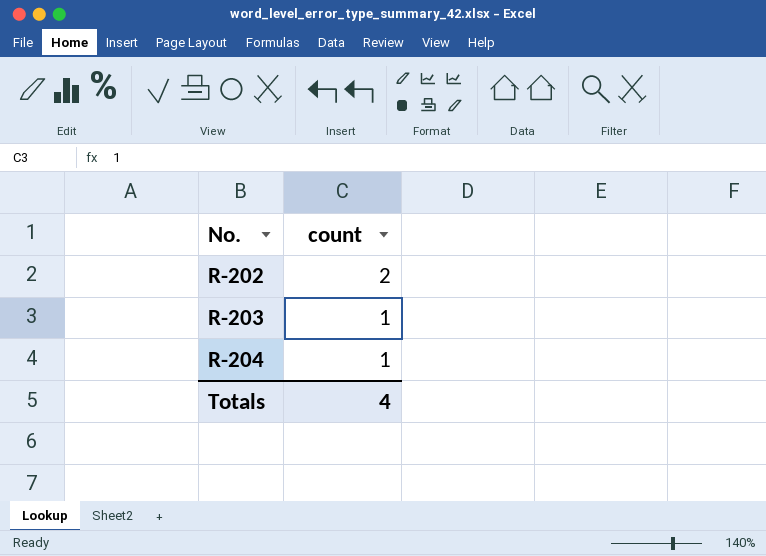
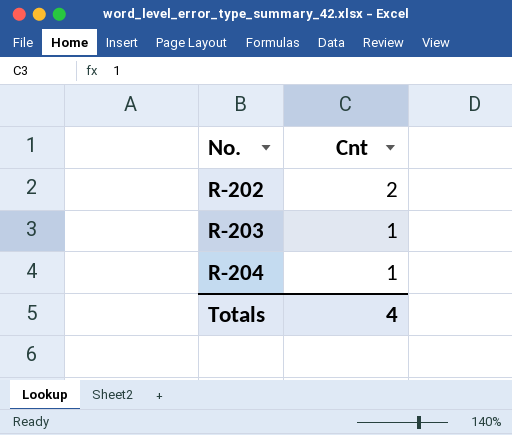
column name: count -> Cnt

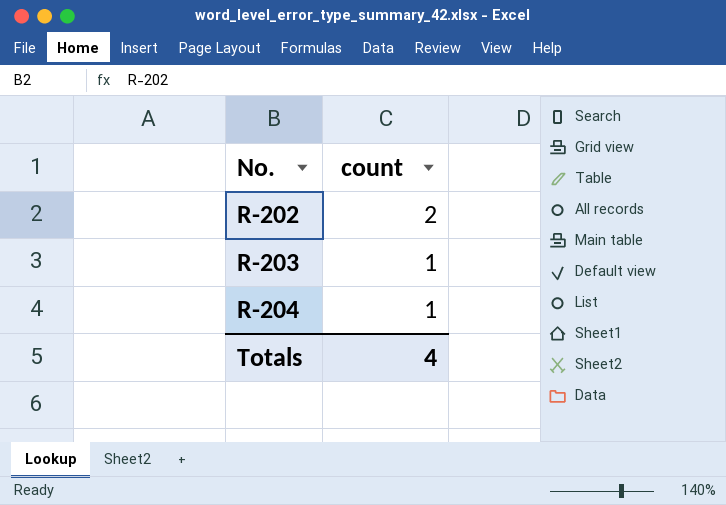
column name: Cnt -> count

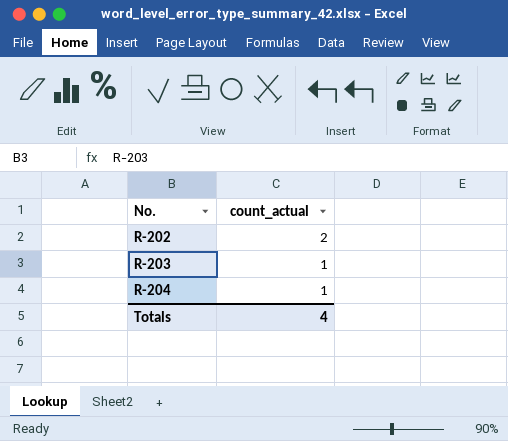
column name: count -> count_actual

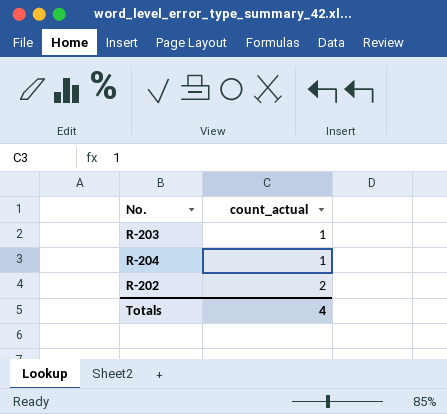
row order: No. ascending -> count_actual ascending

